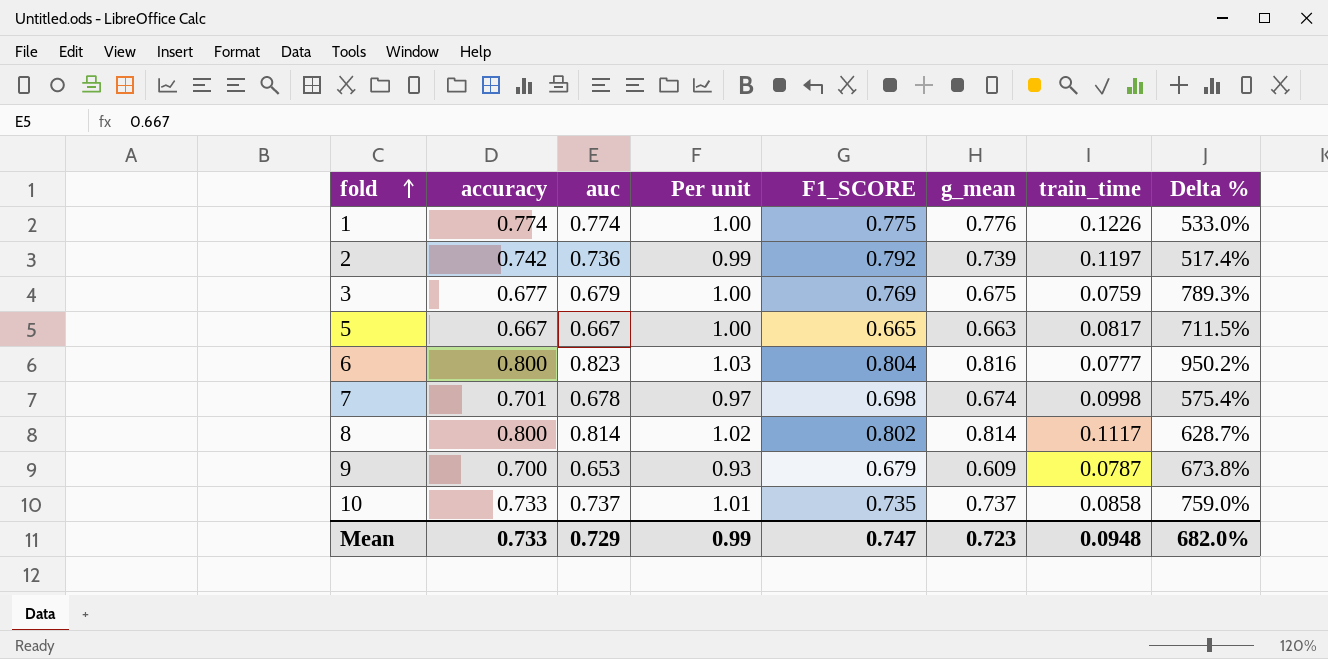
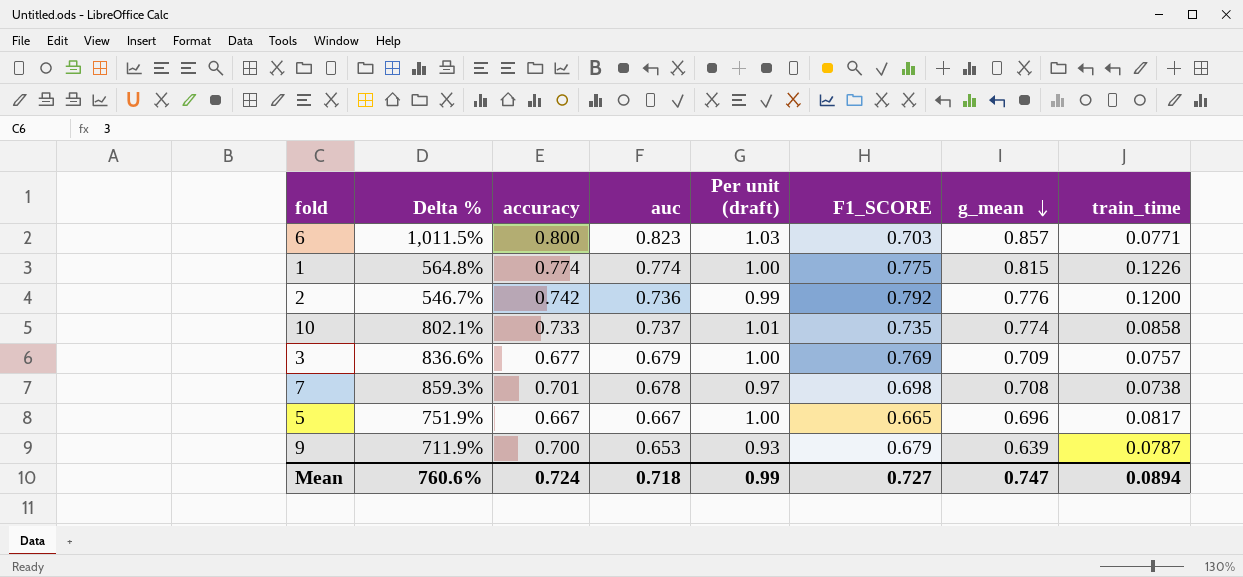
row order: fold ascending -> g_mean descending
column Delta % | position: 8 -> 2
column name: Per unit -> Per unit (draft)
row 8: 0.800 | 0.814 | 1.02 | 0.802 | 0.814 | 0.1117 | 628.7% -> none
6 | Delta %: 950.2% -> 1,011.5%
6 | F1_SCORE: 0.804 -> 0.703
6 | g_mean: 0.816 -> 0.857
6 | train_time: 0.0777 -> 0.0771
1 | Delta %: 533.0% -> 564.8%
1 | g_mean: 0.776 -> 0.815
2 | Delta %: 517.4% -> 546.7%
2 | g_mean: 0.739 -> 0.776
2 | train_time: 0.1197 -> 0.1200
10 | Delta %: 759.0% -> 802.1%
10 | g_mean: 0.737 -> 0.774
3 | Delta %: 789.3% -> 836.6%
3 | g_mean: 0.675 -> 0.709
3 | train_time: 0.0759 -> 0.0757
7 | Delta %: 575.4% -> 859.3%
7 | g_mean: 0.674 -> 0.708
7 | train_time: 0.0998 -> 0.0738
5 | Delta %: 711.5% -> 751.9%
5 | g_mean: 0.663 -> 0.696
9 | Delta %: 673.8% -> 711.9%
9 | g_mean: 0.609 -> 0.639
Mean | Delta %: 682.0% -> 760.6%
Mean | accuracy: 0.733 -> 0.724
Mean | auc: 0.729 -> 0.718
Mean | F1_SCORE: 0.747 -> 0.727
Mean | g_mean: 0.723 -> 0.747
Mean | train_time: 0.0948 -> 0.0894

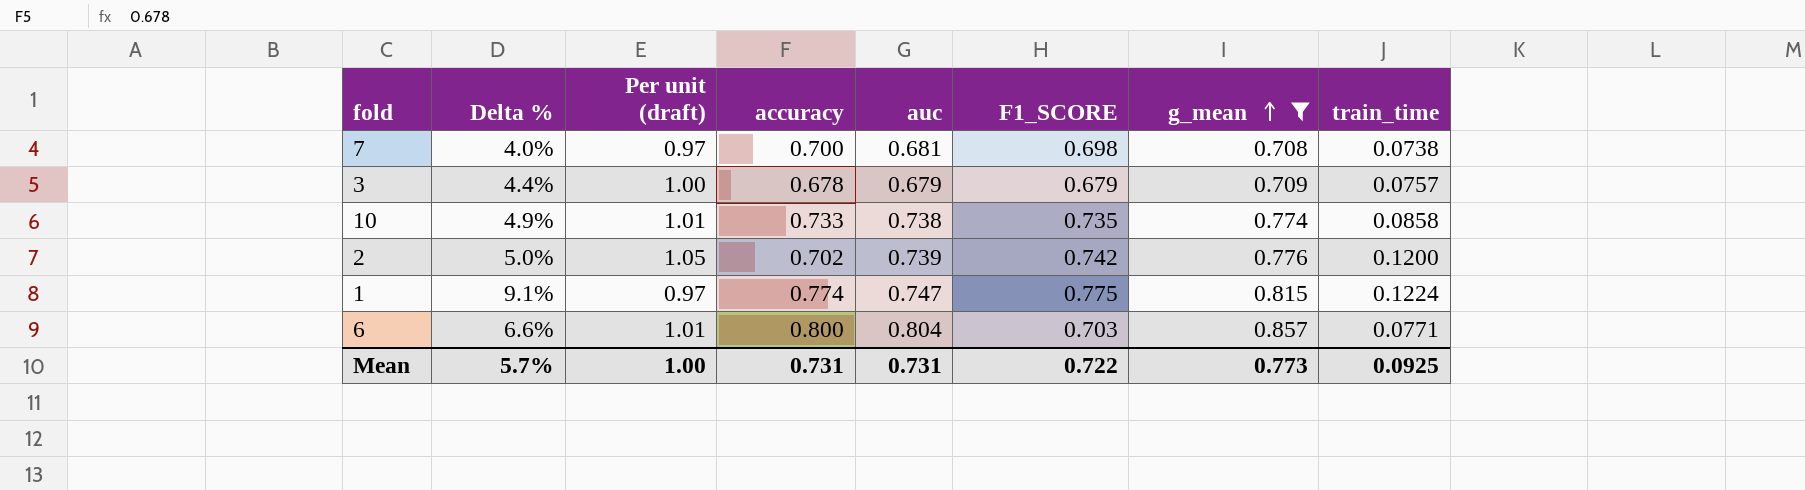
filter: none -> g_mean >= 0.708
row order: g_mean descending -> g_mean ascending
column Delta % | formula: ([g_mean] - [train_time]) / [train_time] -> ([g_mean] - [auc]) / [auc]
column Per unit (draft) | position: 5 -> 3
7 | accuracy: 0.701 -> 0.700
7 | auc: 0.678 -> 0.681
3 | accuracy: 0.677 -> 0.678
3 | F1_SCORE: 0.769 -> 0.679
10 | auc: 0.737 -> 0.738
2 | Per unit (draft): 0.99 -> 1.05
2 | accuracy: 0.742 -> 0.702
2 | auc: 0.736 -> 0.739
2 | F1_SCORE: 0.792 -> 0.742
1 | Per unit (draft): 1.00 -> 0.97
1 | auc: 0.774 -> 0.747
1 | train_time: 0.1226 -> 0.1224
6 | Per unit (draft): 1.03 -> 1.01
6 | auc: 0.823 -> 0.804
Mean | Delta %: 760.6% -> 5.7%
Mean | Per unit (draft): 0.99 -> 1.00
Mean | accuracy: 0.724 -> 0.731
Mean | auc: 0.718 -> 0.731
Mean | F1_SCORE: 0.727 -> 0.722
Mean | g_mean: 0.747 -> 0.773
Mean | train_time: 0.0894 -> 0.0925

